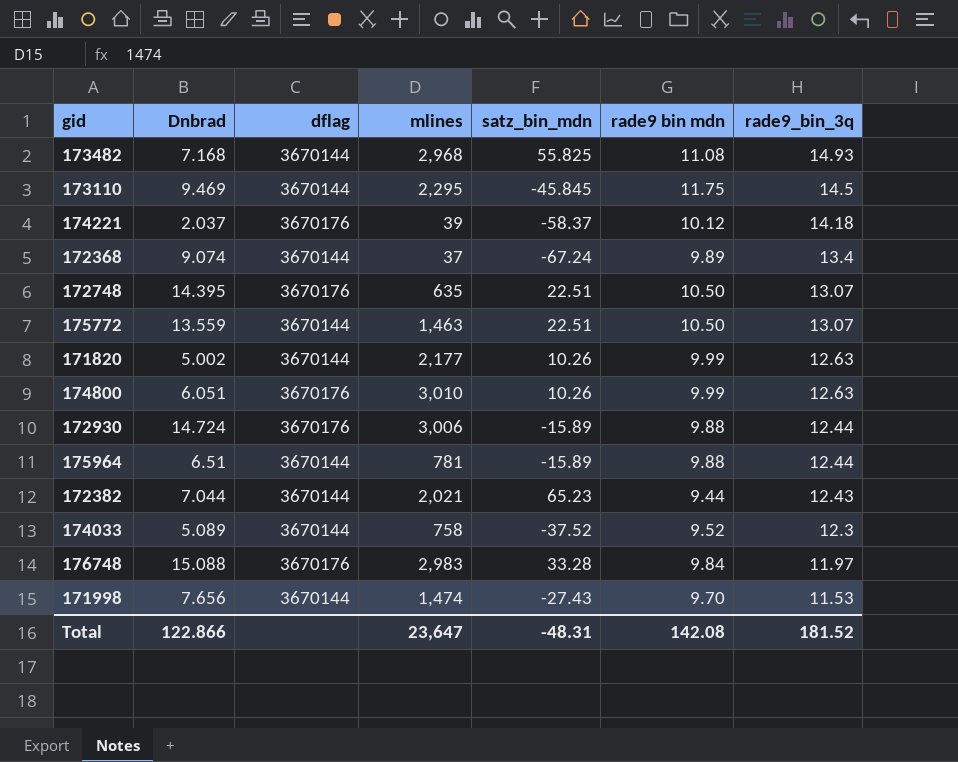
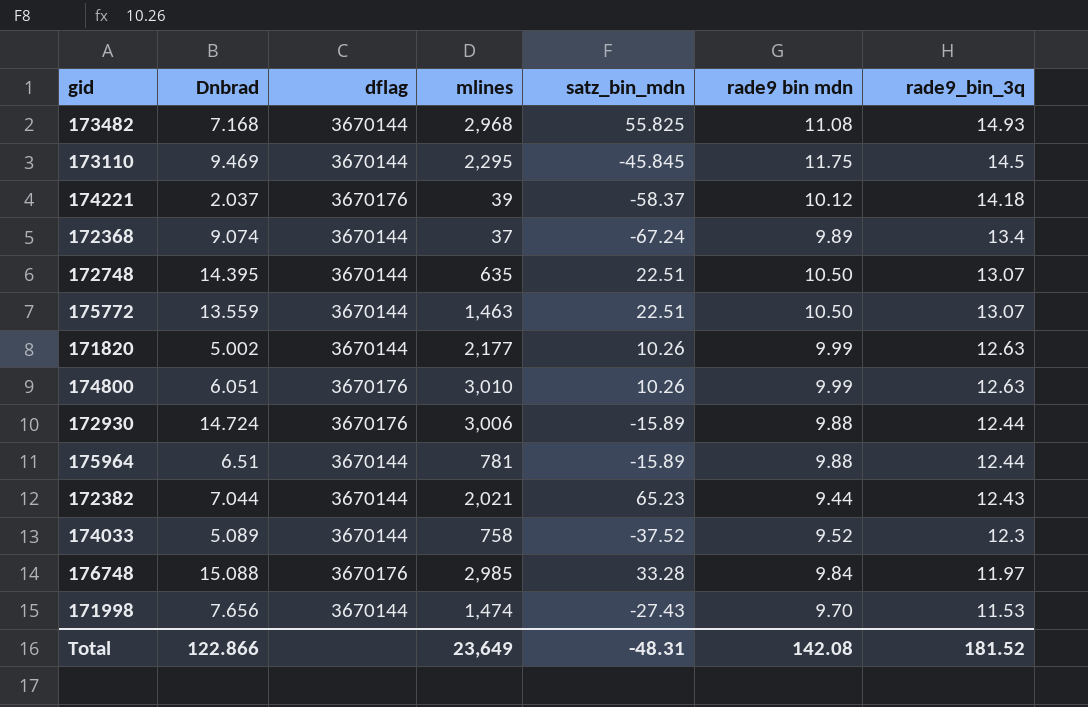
172748 | dflag: 3670176 -> 3670144
176748 | mlines: 2,983 -> 2,985
Total | mlines: 23,647 -> 23,649

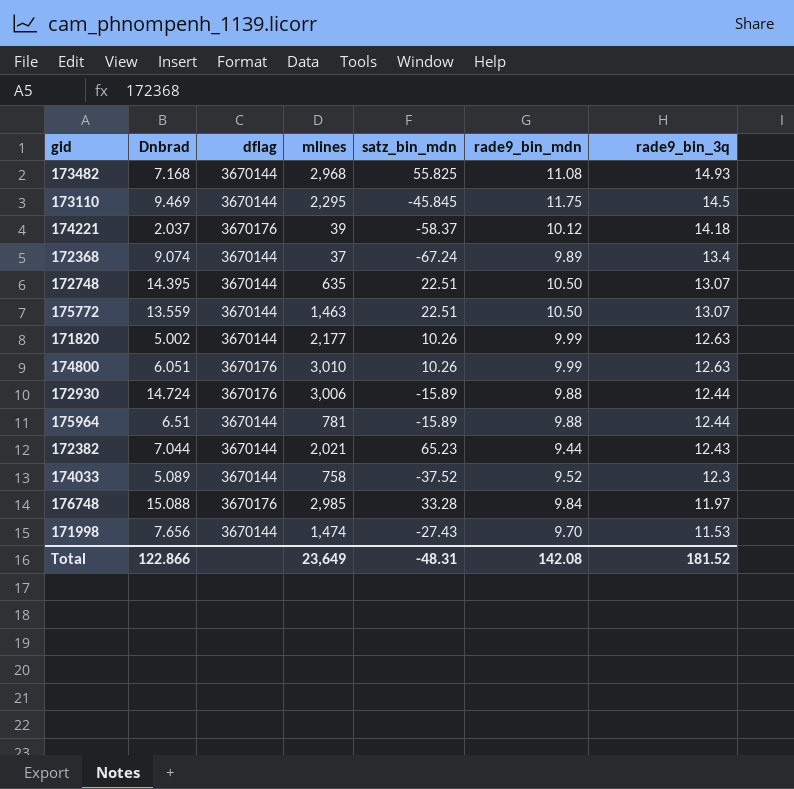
column name: rade9 bin mdn -> rade9_bin_mdn

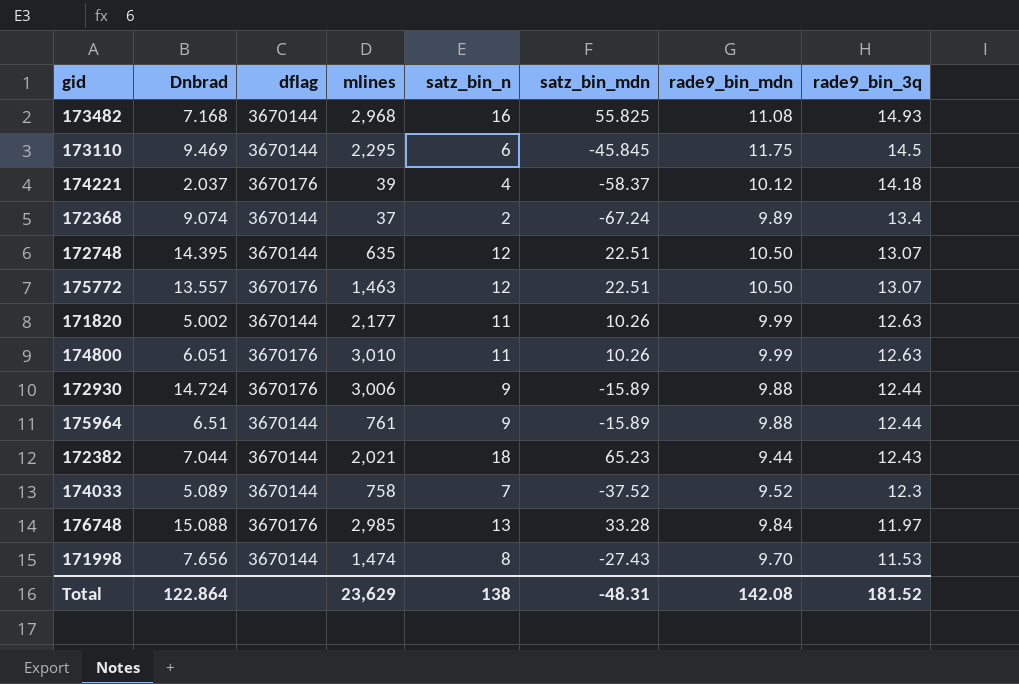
column satz_bin_n | position: none -> 5
175772 | Dnbrad: 13.559 -> 13.557
175772 | dflag: 3670144 -> 3670176
175964 | mlines: 781 -> 761
Total | Dnbrad: 122.866 -> 122.864
Total | mlines: 23,649 -> 23,629

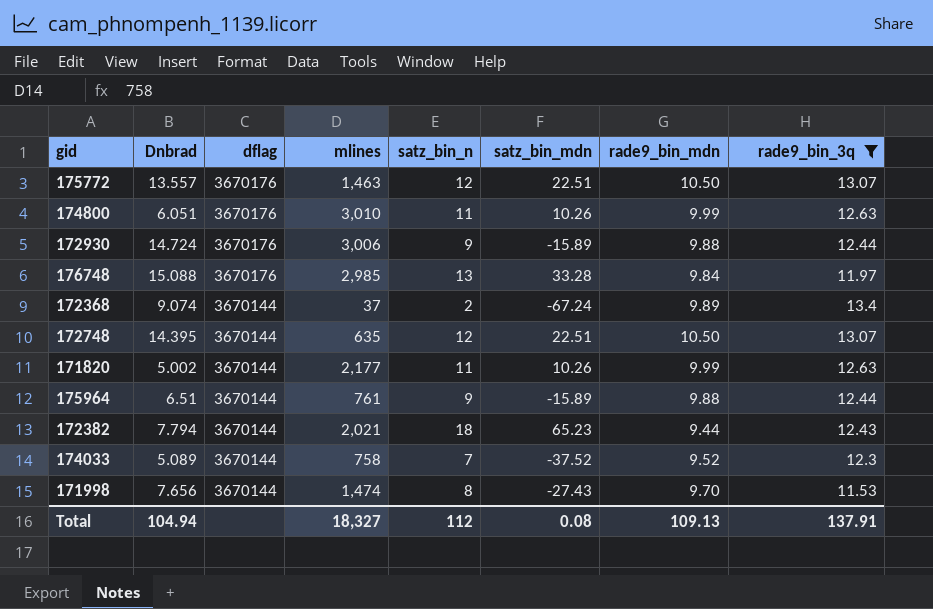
filter: none -> rade9_bin_3q <= 13.4
row order: rade9_bin_3q descending -> dflag descending
172382 | Dnbrad: 7.044 -> 7.794
Total | Dnbrad: 122.864 -> 104.94
Total | mlines: 23,629 -> 18,327
Total | satz_bin_n: 138 -> 112
Total | satz_bin_mdn: -48.31 -> 0.08
Total | rade9_bin_mdn: 142.08 -> 109.13
Total | rade9_bin_3q: 181.52 -> 137.91

